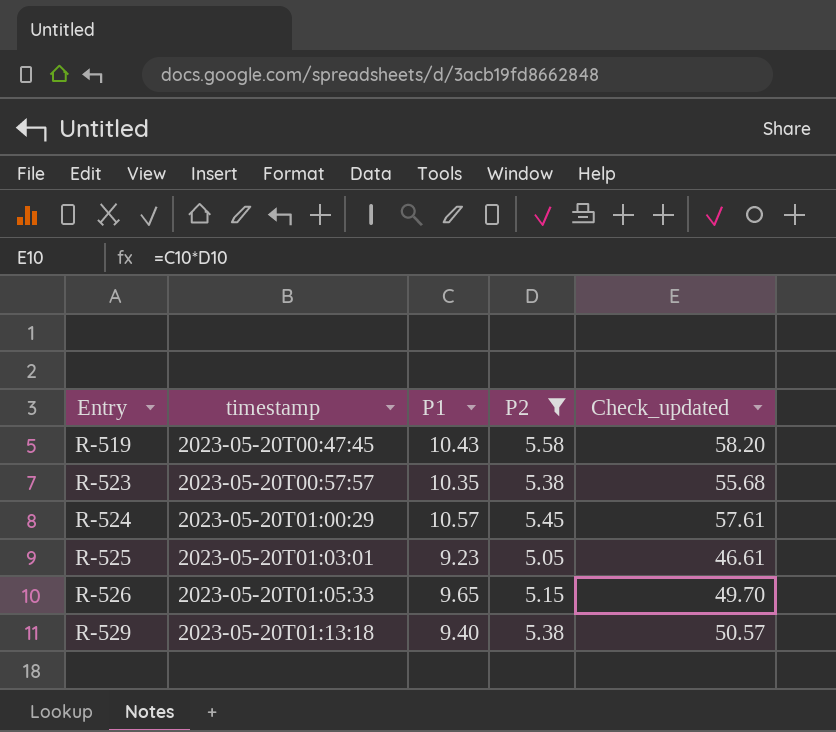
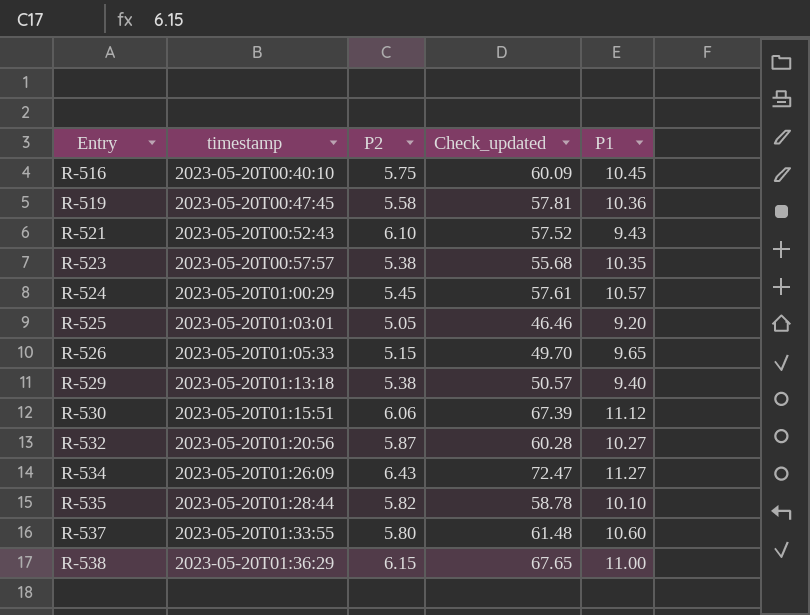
filter: P2 <= 5.58 -> none
column P1 | position: 3 -> 5
R-519 | Check_updated: 58.20 -> 57.81
R-519 | P1: 10.43 -> 10.36
R-525 | Check_updated: 46.61 -> 46.46
R-525 | P1: 9.23 -> 9.20

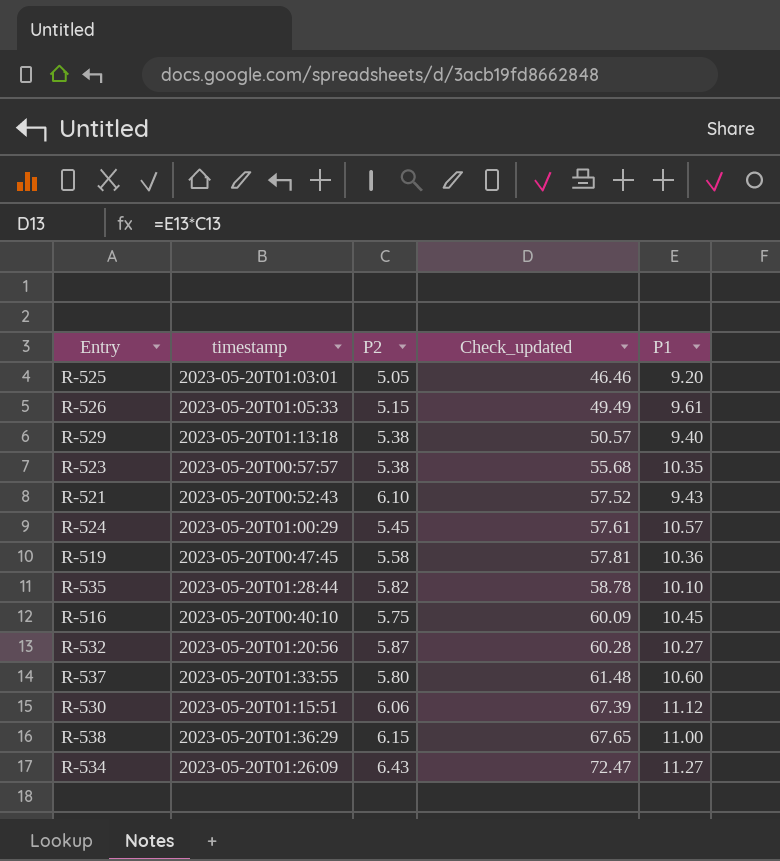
row order: Entry ascending -> Check_updated ascending
R-526 | Check_updated: 49.70 -> 49.49
R-526 | P1: 9.65 -> 9.61

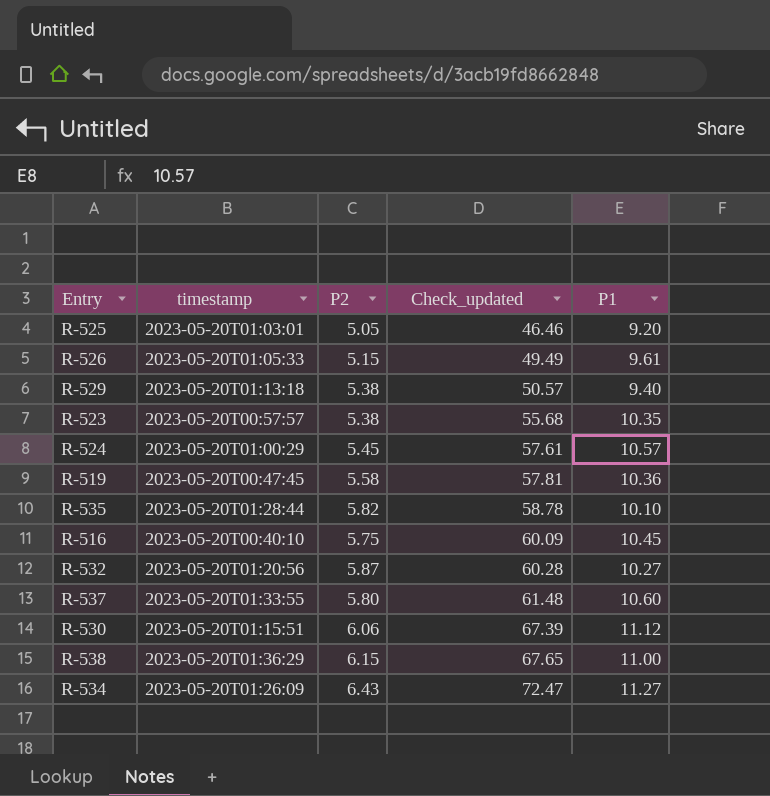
row R-521: 2023-05-20T00:52:43 | 6.10 | 57.52 | 9.43 -> none

